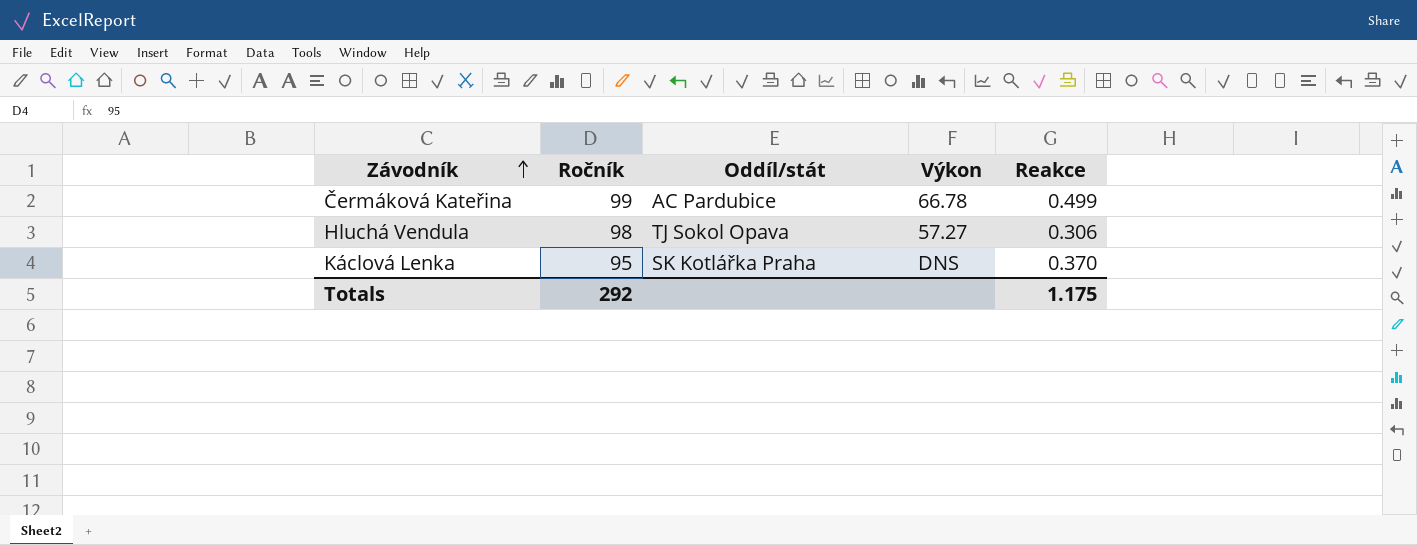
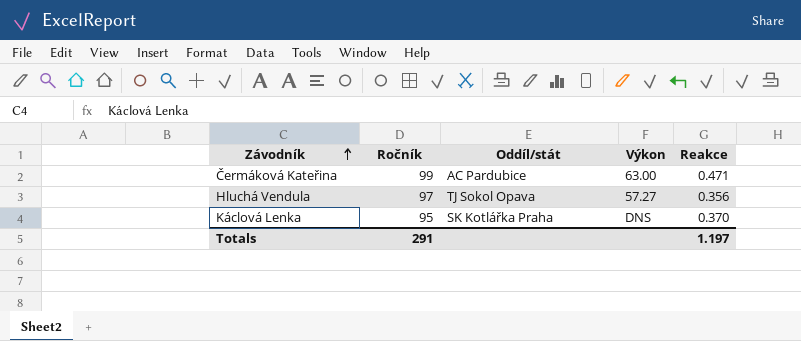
Čermáková Kateřina | Výkon: 66.78 -> 63.00
Čermáková Kateřina | Reakce: 0.499 -> 0.471
Hluchá Vendula | Ročník: 98 -> 97
Hluchá Vendula | Reakce: 0.306 -> 0.356
Totals | Ročník: 292 -> 291
Totals | Reakce: 1.175 -> 1.197

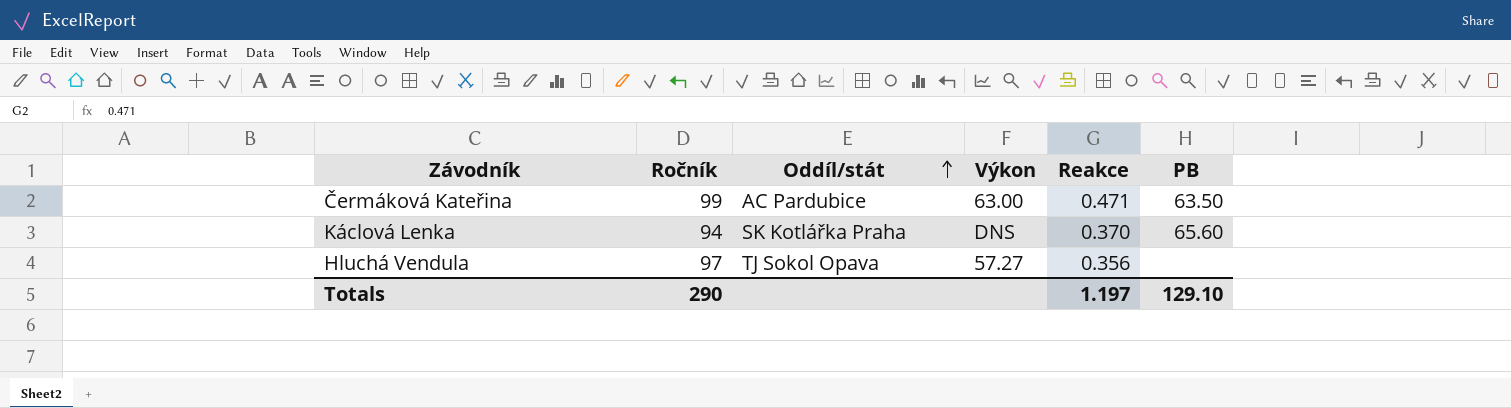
row order: Závodník ascending -> Oddíl/stát ascending
column PB | position: none -> 6
Káclová Lenka | Ročník: 95 -> 94
Totals | Ročník: 291 -> 290

